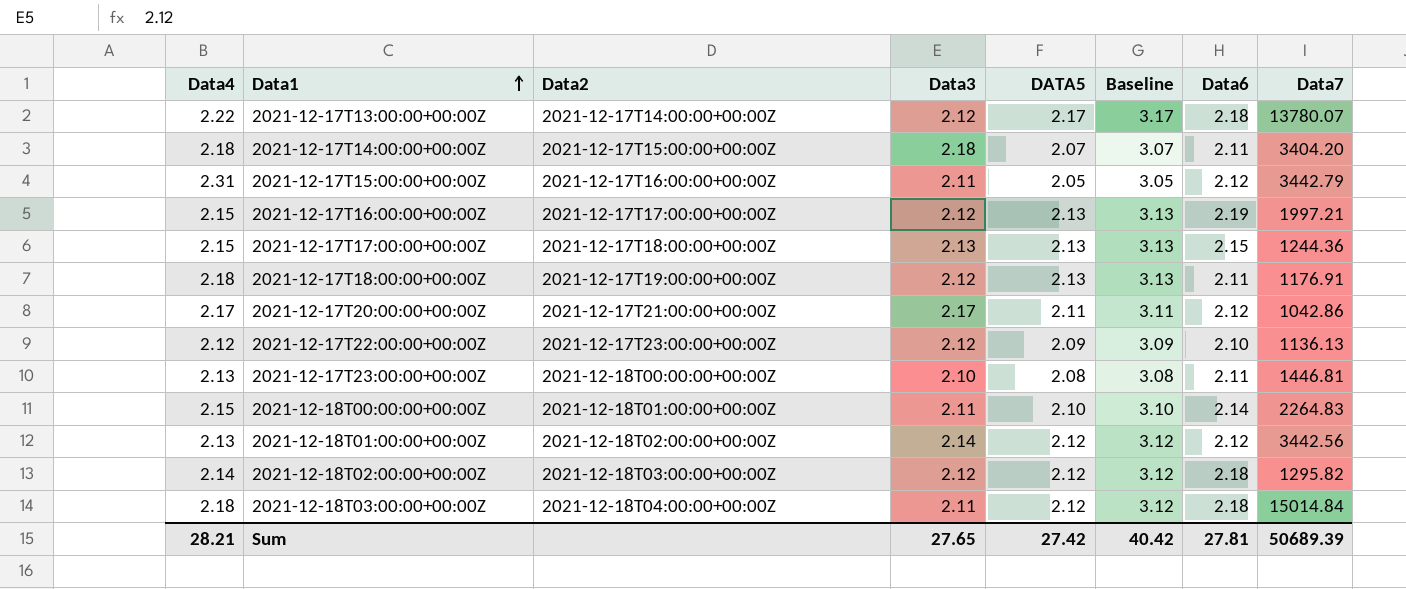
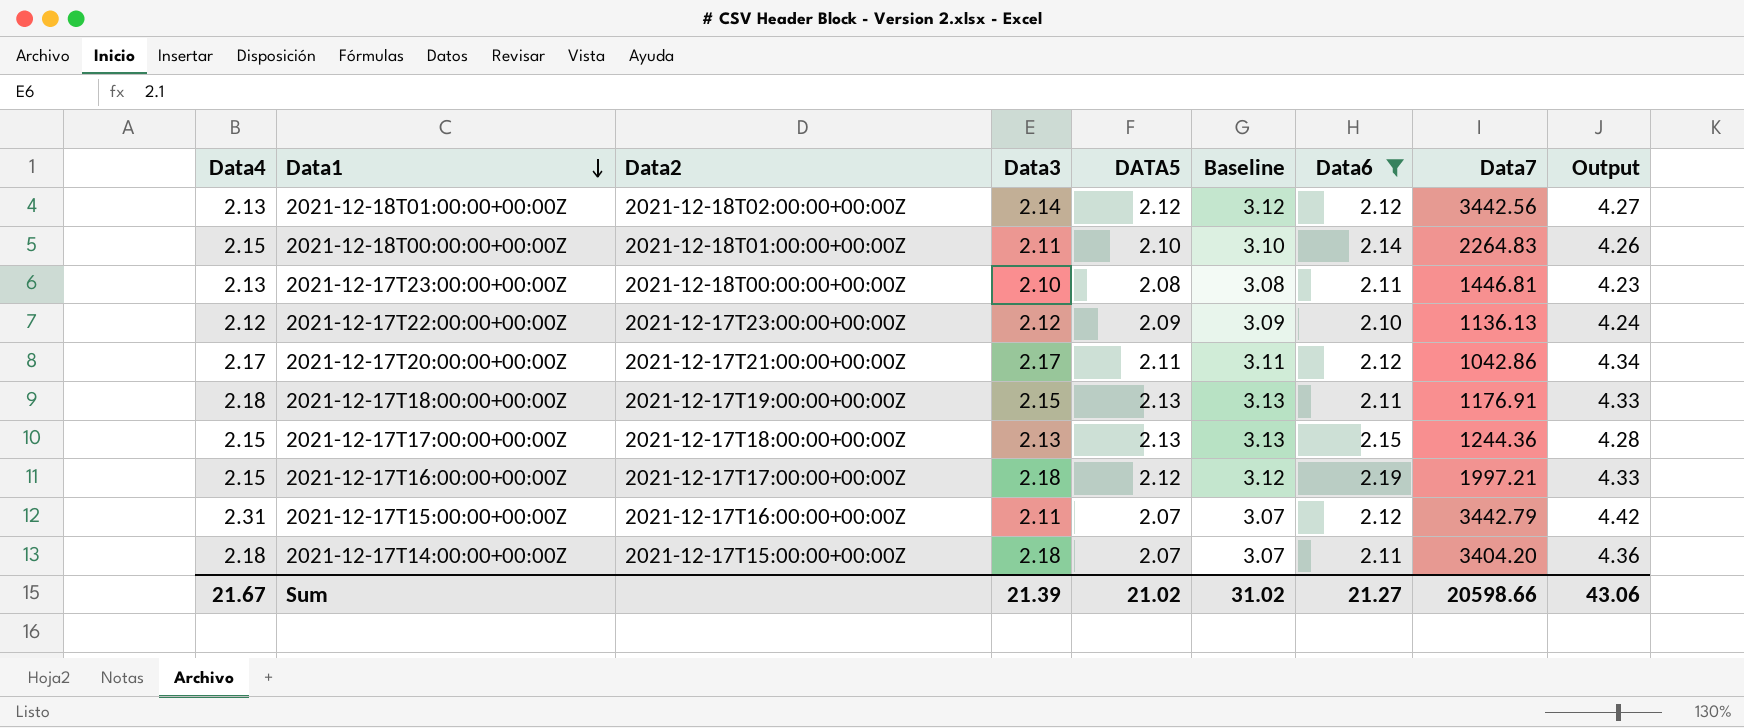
filter: none -> Data6 != 2.18
row order: Data1 ascending -> Data1 descending
column Output | formula: none -> [Data4] + [Data3]
2021-12-17T18:00:00+00:00Z | Data3: 2.12 -> 2.15
2021-12-17T16:00:00+00:00Z | Data3: 2.12 -> 2.18
2021-12-17T16:00:00+00:00Z | DATA5: 2.13 -> 2.12
2021-12-17T16:00:00+00:00Z | Baseline: 3.13 -> 3.12
2021-12-17T15:00:00+00:00Z | DATA5: 2.05 -> 2.07
2021-12-17T15:00:00+00:00Z | Baseline: 3.05 -> 3.07
Sum | Data4: 28.21 -> 21.67
Sum | Data3: 27.65 -> 21.39
Sum | DATA5: 27.42 -> 21.02
Sum | Baseline: 40.42 -> 31.02
Sum | Data6: 27.81 -> 21.27
Sum | Data7: 50689.39 -> 20598.66

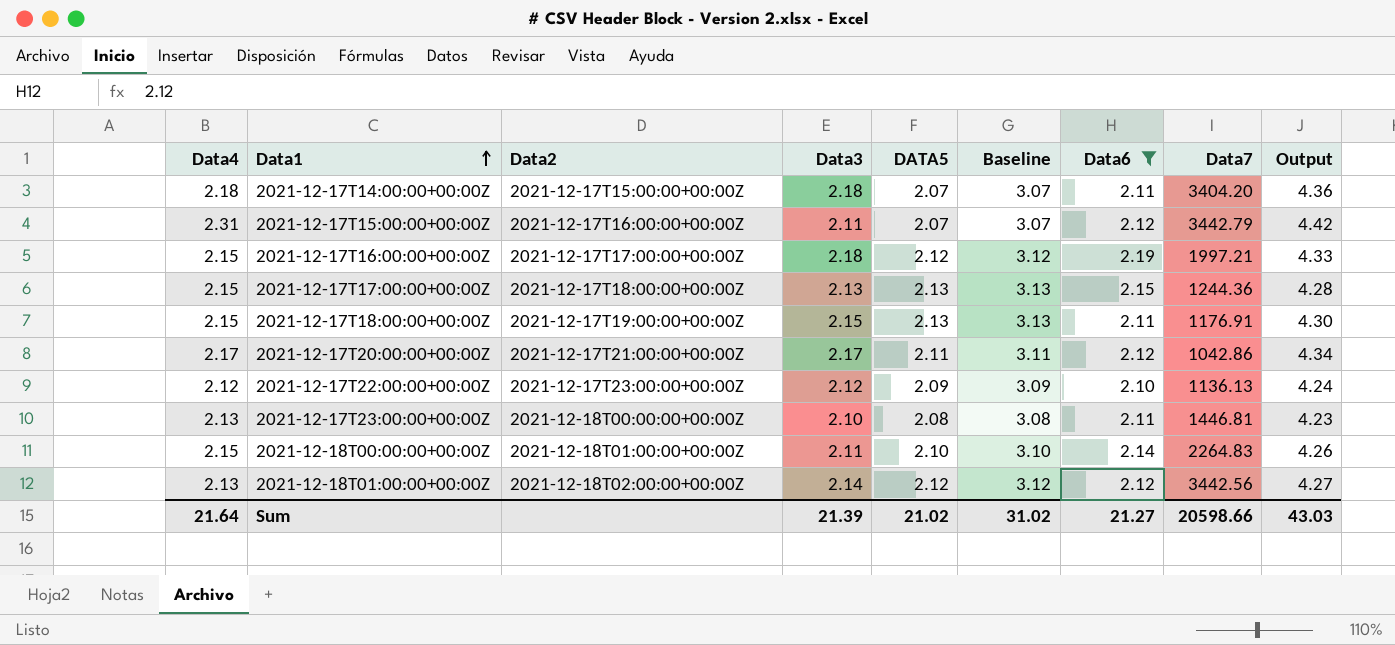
row order: Data1 descending -> Data1 ascending
2021-12-17T18:00:00+00:00Z | Data4: 2.18 -> 2.15
2021-12-17T18:00:00+00:00Z | Output: 4.33 -> 4.30
Sum | Data4: 21.67 -> 21.64
Sum | Output: 43.06 -> 43.03

